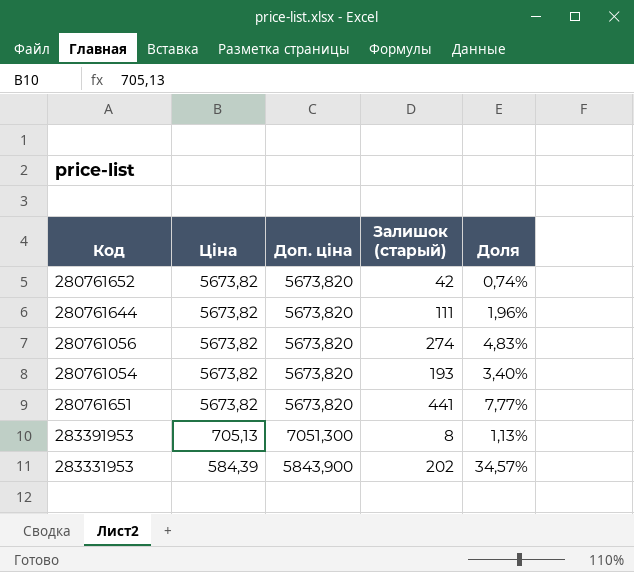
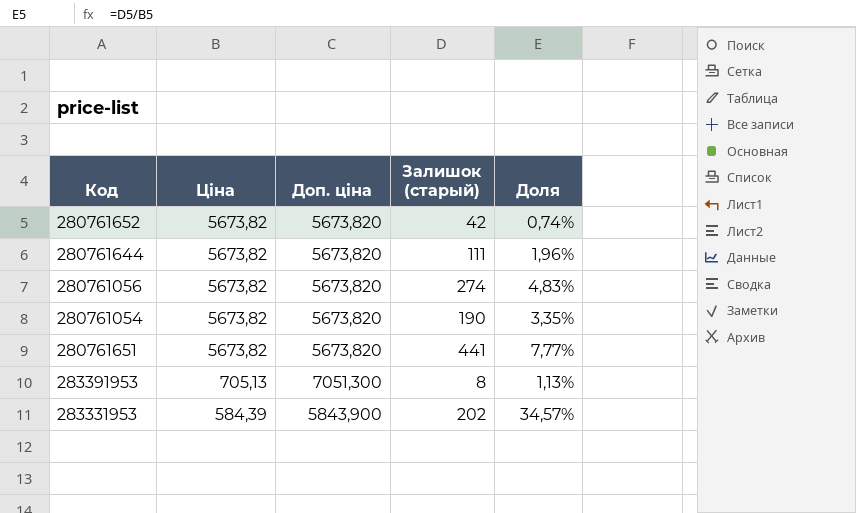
280761054 | Залишок (старый): 193 -> 190
280761054 | Доля: 3,40% -> 3,35%

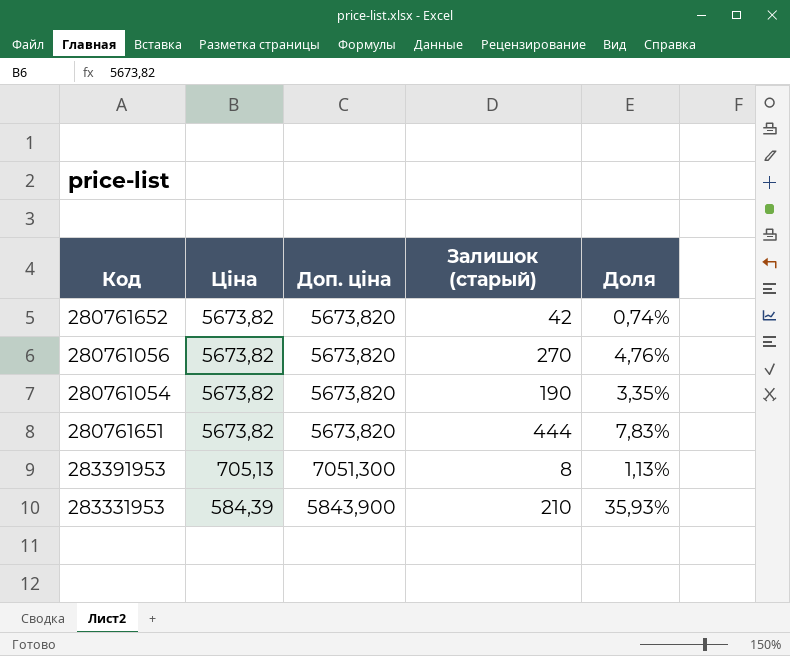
row 280761644: 5673,82 | 5673,820 | 111 | 1,96% -> none
280761056 | Залишок (старый): 274 -> 270
280761056 | Доля: 4,83% -> 4,76%
280761651 | Залишок (старый): 441 -> 444
280761651 | Доля: 7,77% -> 7,83%
283331953 | Залишок (старый): 202 -> 210
283331953 | Доля: 34,57% -> 35,93%

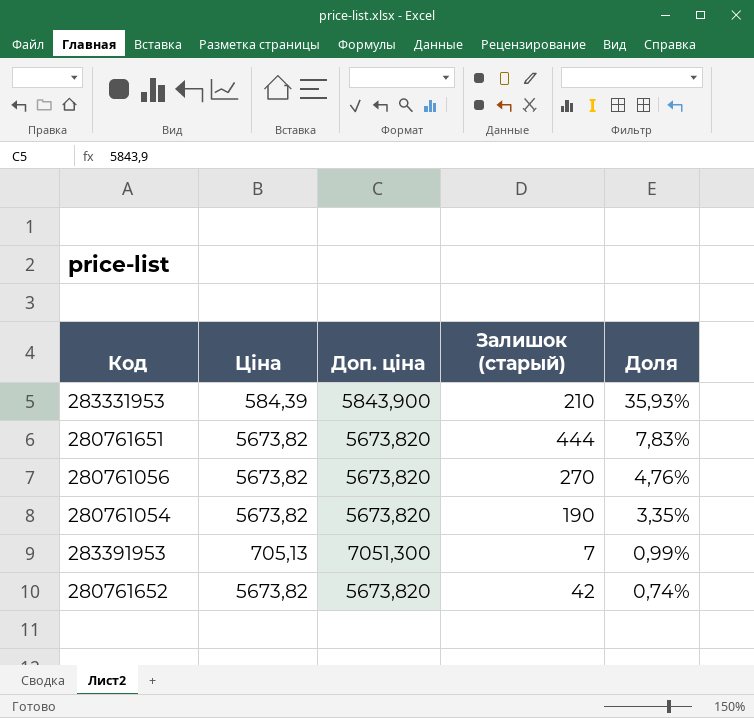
row order: Ціна descending -> Доля descending
283391953 | Залишок (старый): 8 -> 7
283391953 | Доля: 1,13% -> 0,99%

